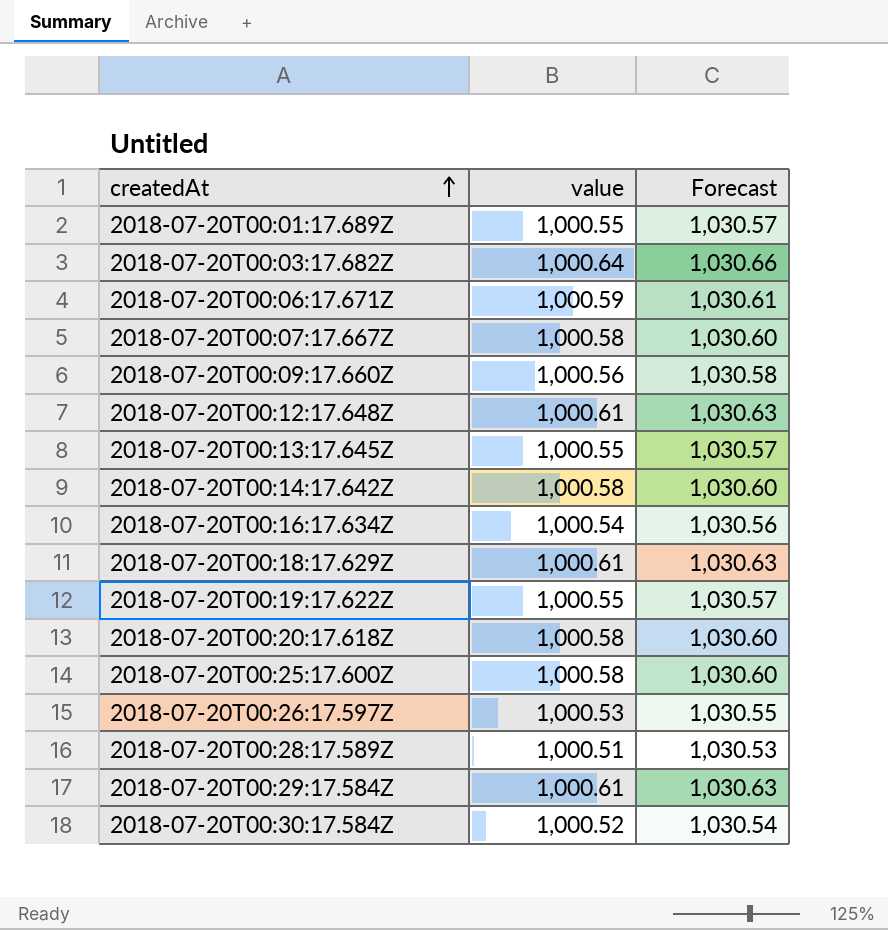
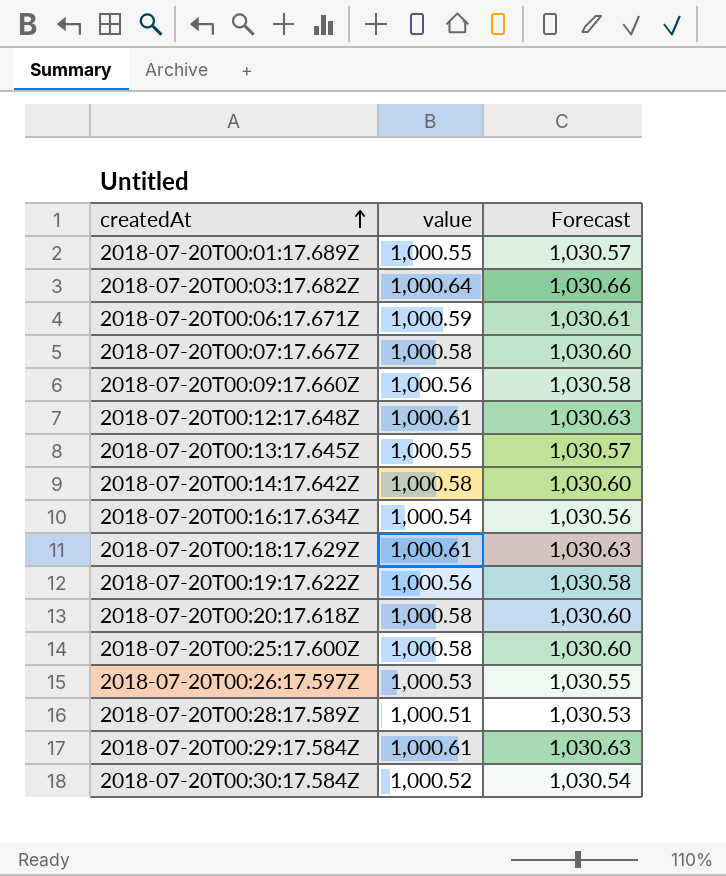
2018-07-20T00:19:17.622Z | value: 1,000.55 -> 1,000.56
2018-07-20T00:19:17.622Z | Forecast: 1,030.57 -> 1,030.58

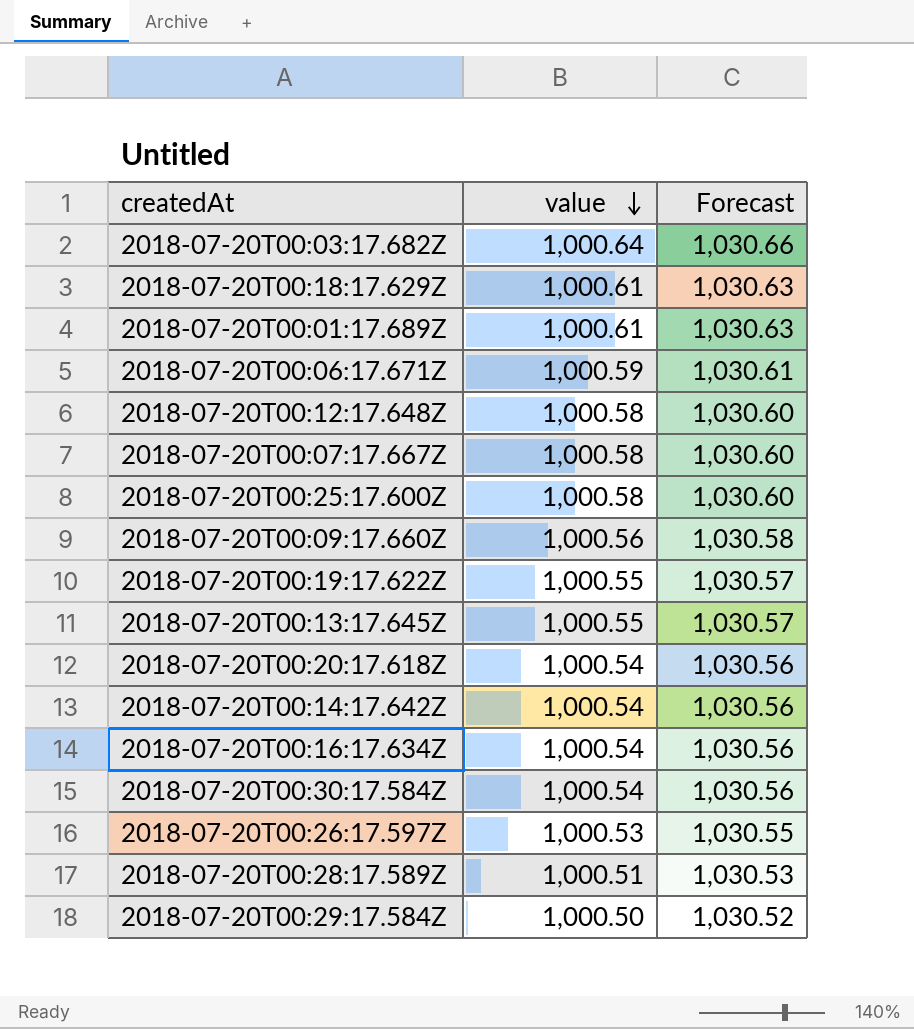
row order: createdAt ascending -> value descending
2018-07-20T00:01:17.689Z | value: 1,000.55 -> 1,000.61
2018-07-20T00:01:17.689Z | Forecast: 1,030.57 -> 1,030.63
2018-07-20T00:12:17.648Z | value: 1,000.61 -> 1,000.58
2018-07-20T00:12:17.648Z | Forecast: 1,030.63 -> 1,030.60
2018-07-20T00:19:17.622Z | value: 1,000.56 -> 1,000.55
2018-07-20T00:19:17.622Z | Forecast: 1,030.58 -> 1,030.57
2018-07-20T00:20:17.618Z | value: 1,000.58 -> 1,000.54
2018-07-20T00:20:17.618Z | Forecast: 1,030.60 -> 1,030.56
2018-07-20T00:14:17.642Z | value: 1,000.58 -> 1,000.54
2018-07-20T00:14:17.642Z | Forecast: 1,030.60 -> 1,030.56
2018-07-20T00:30:17.584Z | value: 1,000.52 -> 1,000.54
2018-07-20T00:30:17.584Z | Forecast: 1,030.54 -> 1,030.56
2018-07-20T00:29:17.584Z | value: 1,000.61 -> 1,000.50
2018-07-20T00:29:17.584Z | Forecast: 1,030.63 -> 1,030.52

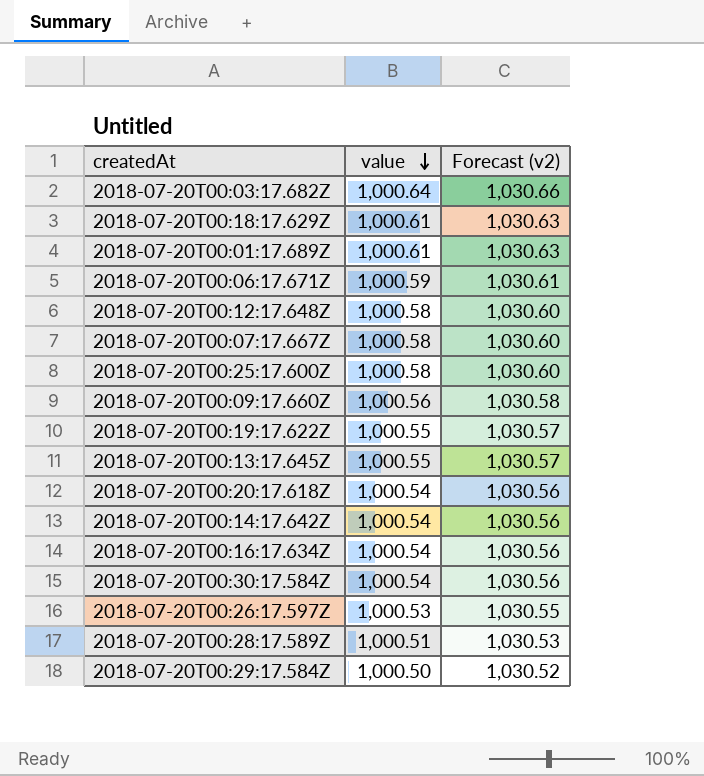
column name: Forecast -> Forecast (v2)

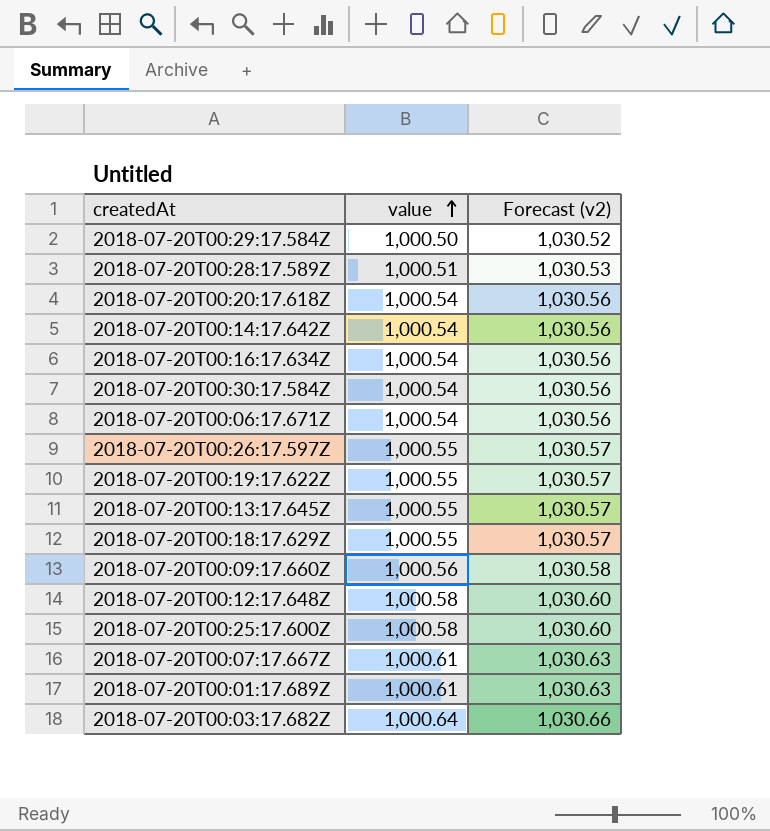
row order: value descending -> value ascending
2018-07-20T00:06:17.671Z | value: 1,000.59 -> 1,000.54
2018-07-20T00:06:17.671Z | Forecast (v2): 1,030.61 -> 1,030.56
2018-07-20T00:26:17.597Z | value: 1,000.53 -> 1,000.55
2018-07-20T00:26:17.597Z | Forecast (v2): 1,030.55 -> 1,030.57
2018-07-20T00:18:17.629Z | value: 1,000.61 -> 1,000.55
2018-07-20T00:18:17.629Z | Forecast (v2): 1,030.63 -> 1,030.57
2018-07-20T00:07:17.667Z | value: 1,000.58 -> 1,000.61
2018-07-20T00:07:17.667Z | Forecast (v2): 1,030.60 -> 1,030.63

